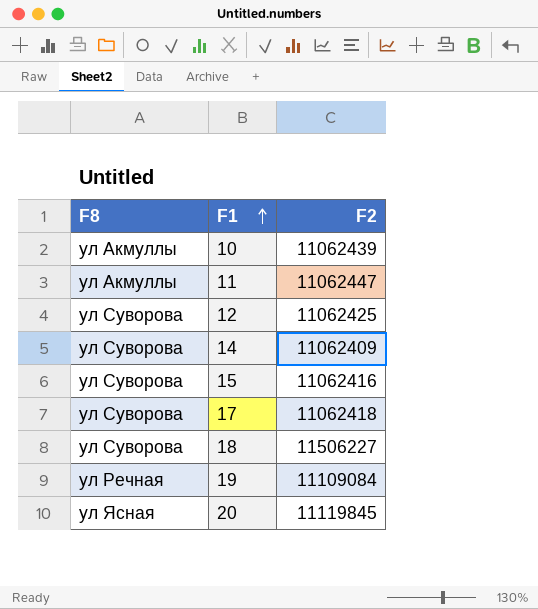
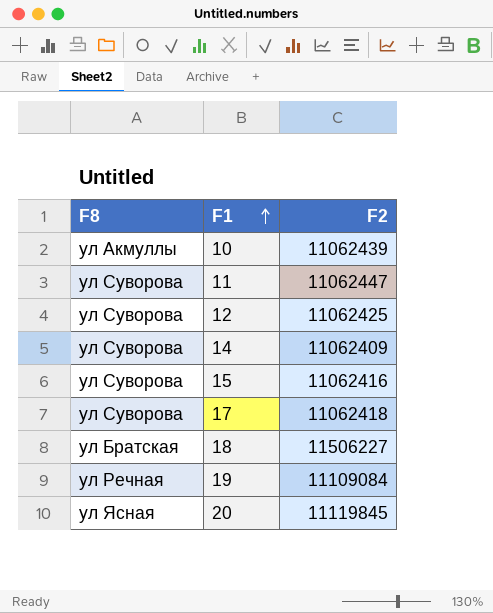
11 | F8: ул Акмуллы -> ул Суворова
18 | F8: ул Суворова -> ул Братская

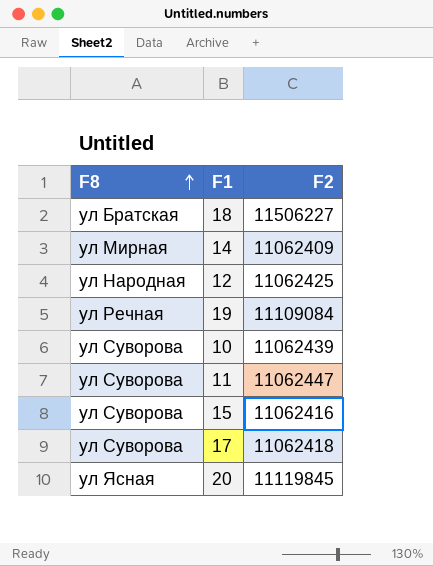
row order: F1 ascending -> F8 ascending
14 | F8: ул Суворова -> ул Мирная
12 | F8: ул Суворова -> ул Народная
10 | F8: ул Акмуллы -> ул Суворова

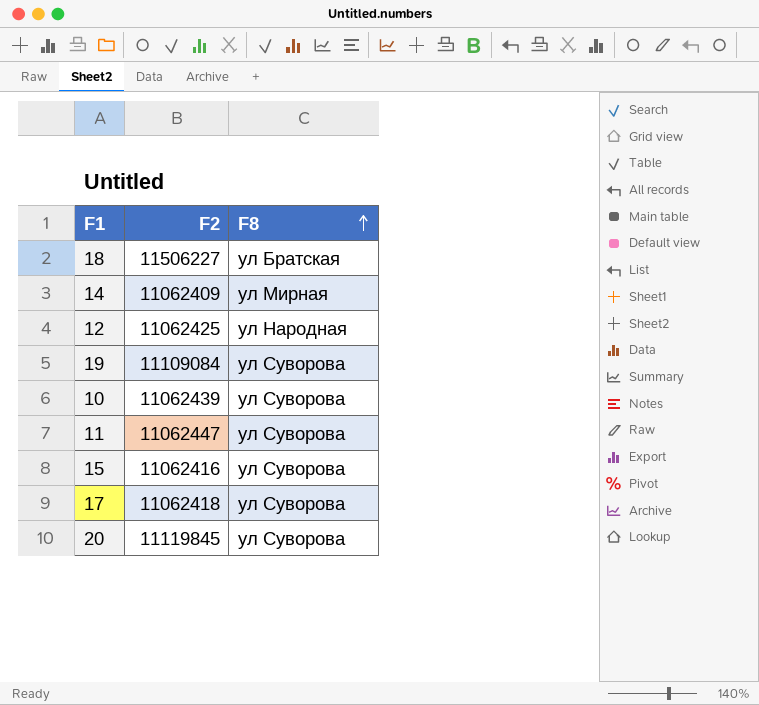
column F8 | position: 1 -> 3
19 | F8: ул Речная -> ул Суворова
20 | F8: ул Ясная -> ул Суворова

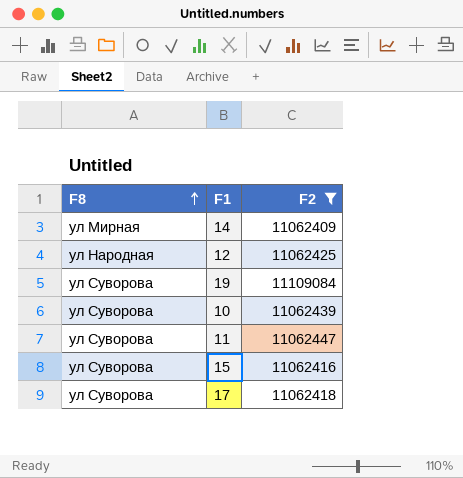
filter: none -> F2 <= 11109084
column F8 | position: 3 -> 1

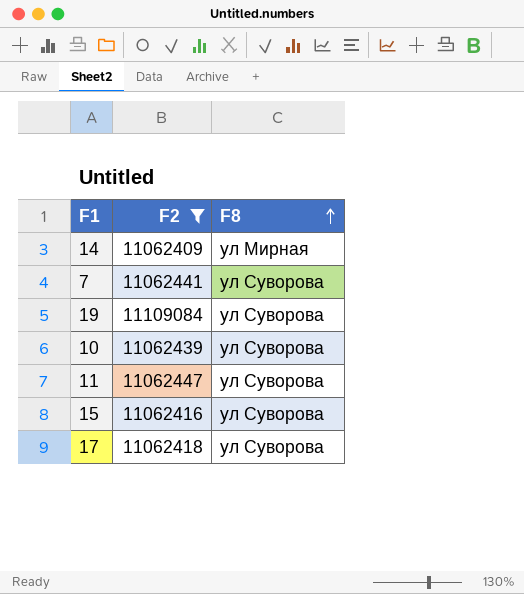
column F8 | position: 1 -> 3
row 12: ул Народная | 11062425 -> none
row 7: none -> 11062441 | ул Суворова

